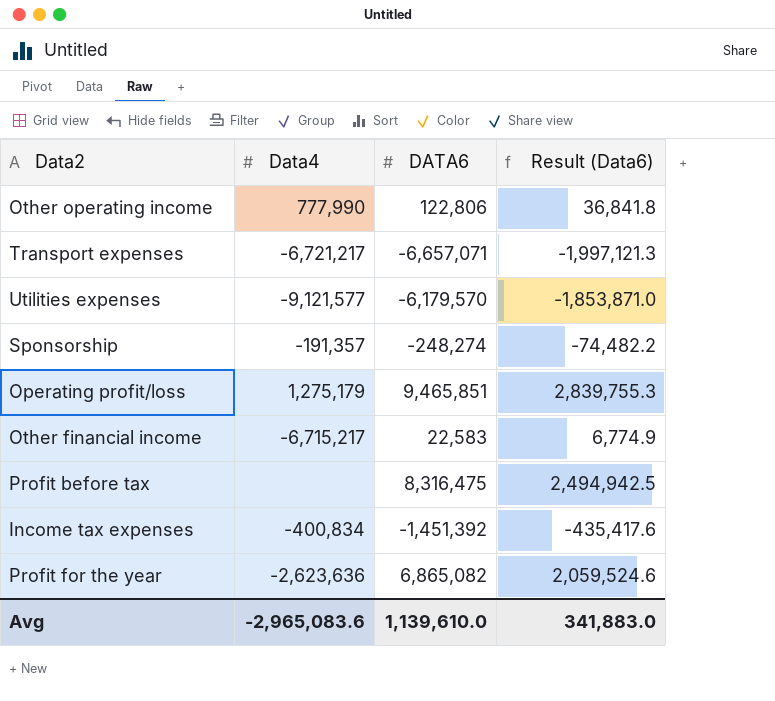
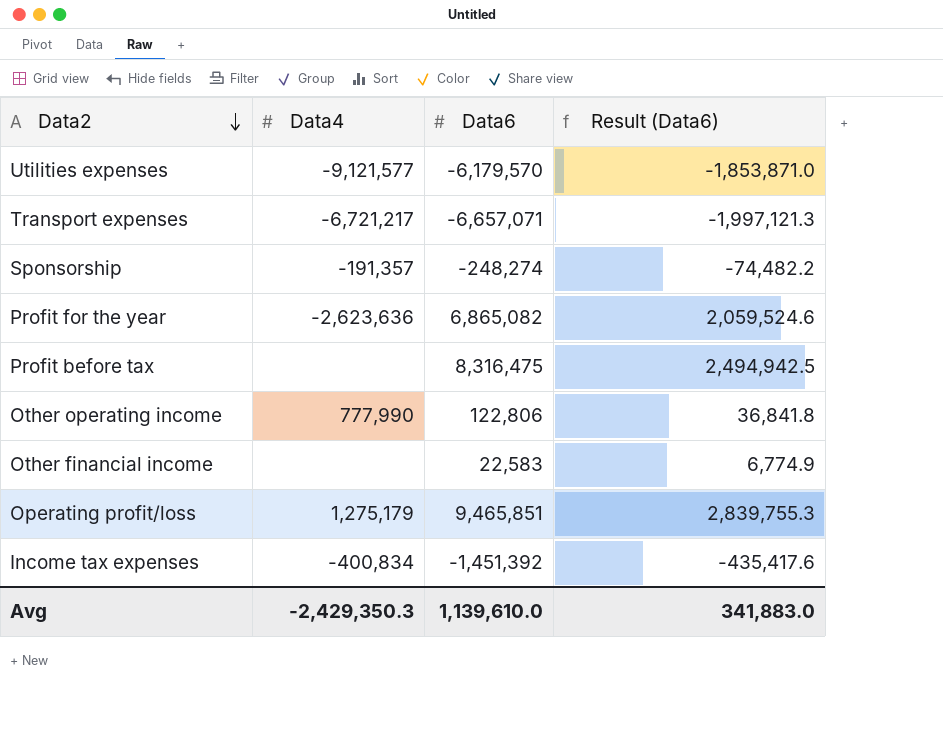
row order: none -> Data2 descending
column name: DATA6 -> Data6
Other financial income | Data4: -6,715,217 -> none
Avg | Data4: -2,965,083.6 -> -2,429,350.3

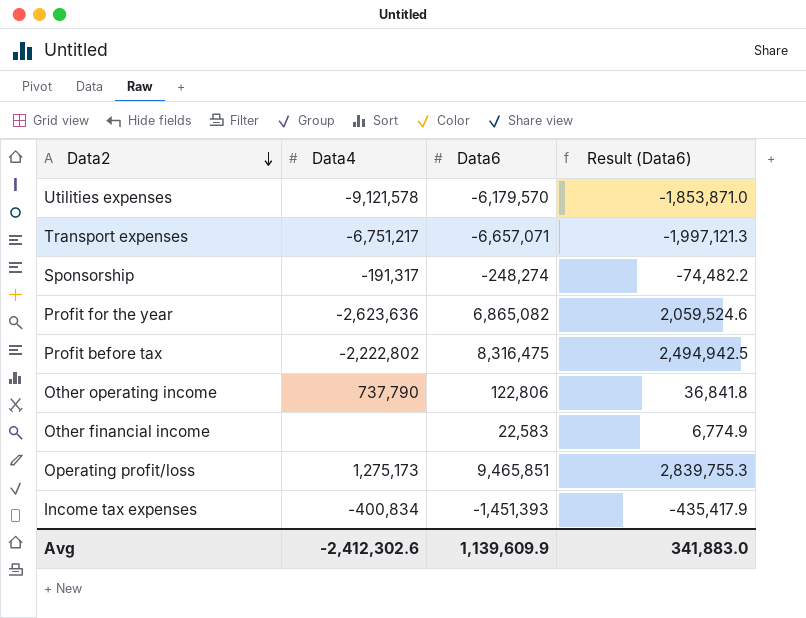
Utilities expenses | Data4: -9,121,577 -> -9,121,578
Transport expenses | Data4: -6,721,217 -> -6,751,217
Sponsorship | Data4: -191,357 -> -191,317
Profit before tax | Data4: none -> -2,222,802
Other operating income | Data4: 777,990 -> 737,790
Operating profit/loss | Data4: 1,275,179 -> 1,275,173
Income tax expenses | Data6: -1,451,392 -> -1,451,393
Income tax expenses | Result (Data6): -435,417.6 -> -435,417.9
Avg | Data4: -2,429,350.3 -> -2,412,302.6
Avg | Data6: 1,139,610.0 -> 1,139,609.9

